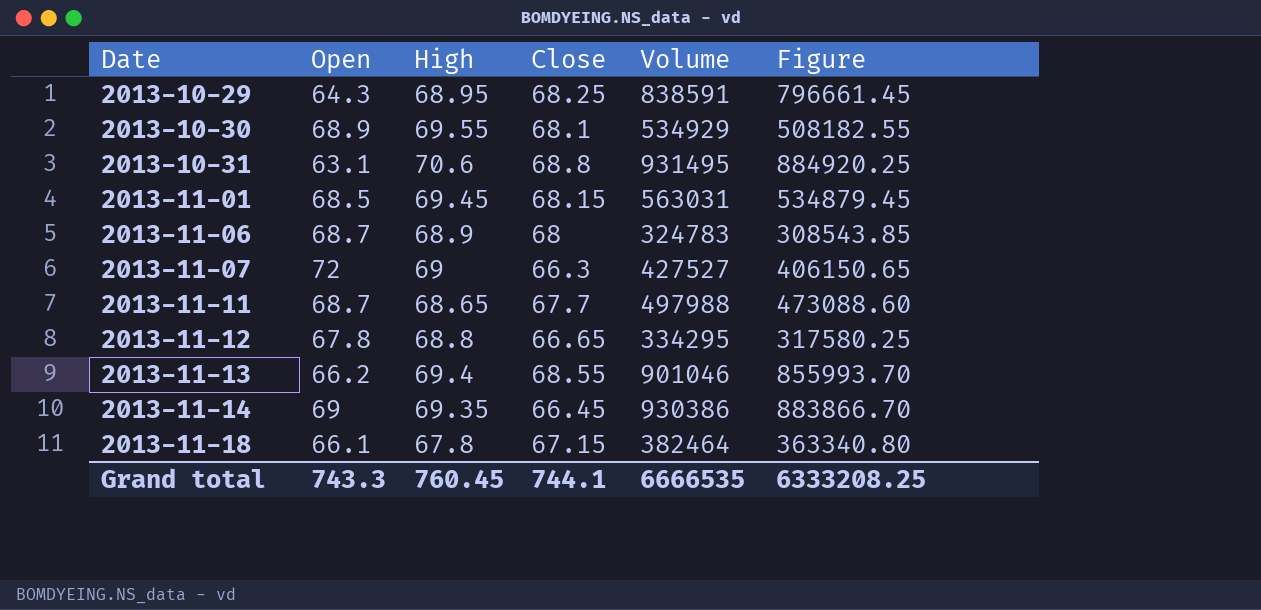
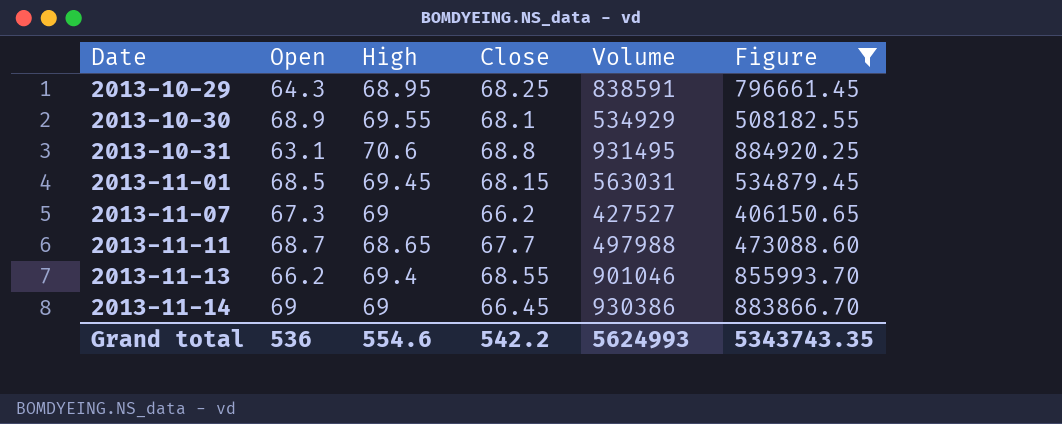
filter: none -> Figure >= 406150.65
2013-11-07 | Open: 72 -> 67.3
2013-11-07 | Close: 66.3 -> 66.2
2013-11-14 | High: 69.35 -> 69
Grand total | Open: 743.3 -> 536
Grand total | High: 760.45 -> 554.6
Grand total | Close: 744.1 -> 542.2
Grand total | Volume: 6666535 -> 5624993
Grand total | Figure: 6333208.25 -> 5343743.35

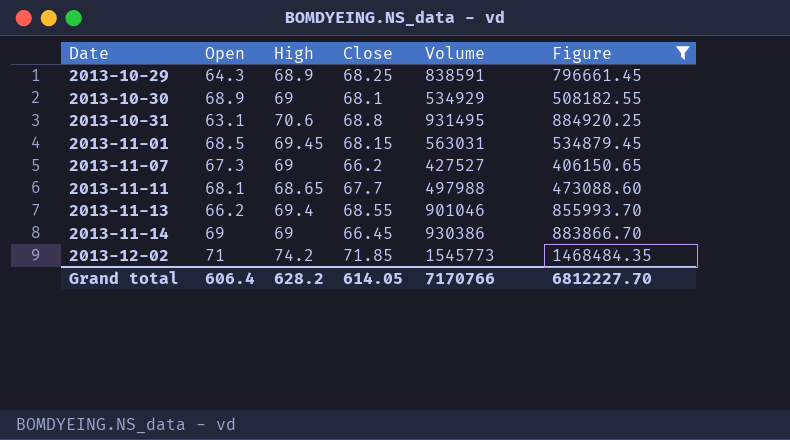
2013-10-29 | High: 68.95 -> 68.9
2013-10-30 | High: 69.55 -> 69
2013-11-11 | Open: 68.7 -> 68.1
row 2013-12-02: none -> 71 | 74.2 | 71.85 | 1545773 | 1468484.35
Grand total | Open: 536 -> 606.4
Grand total | High: 554.6 -> 628.2
Grand total | Close: 542.2 -> 614.05
Grand total | Volume: 5624993 -> 7170766
Grand total | Figure: 5343743.35 -> 6812227.70

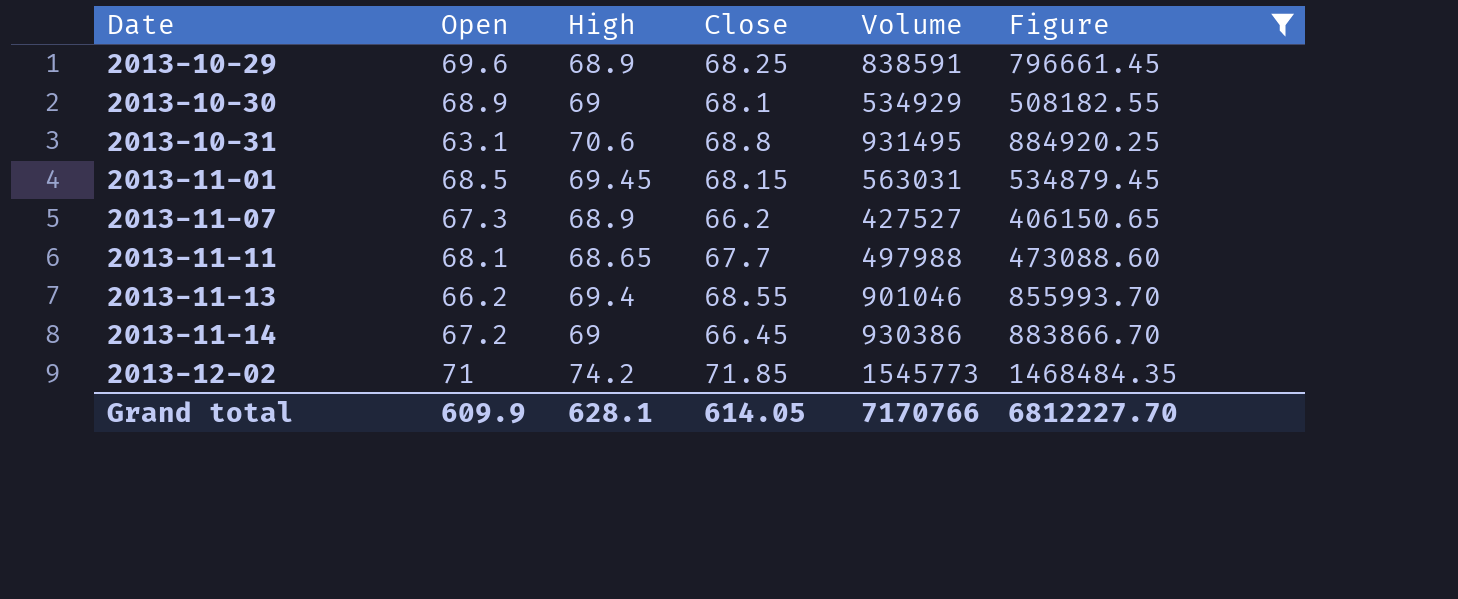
2013-10-29 | Open: 64.3 -> 69.6
2013-11-07 | High: 69 -> 68.9
2013-11-14 | Open: 69 -> 67.2
Grand total | Open: 606.4 -> 609.9
Grand total | High: 628.2 -> 628.1

